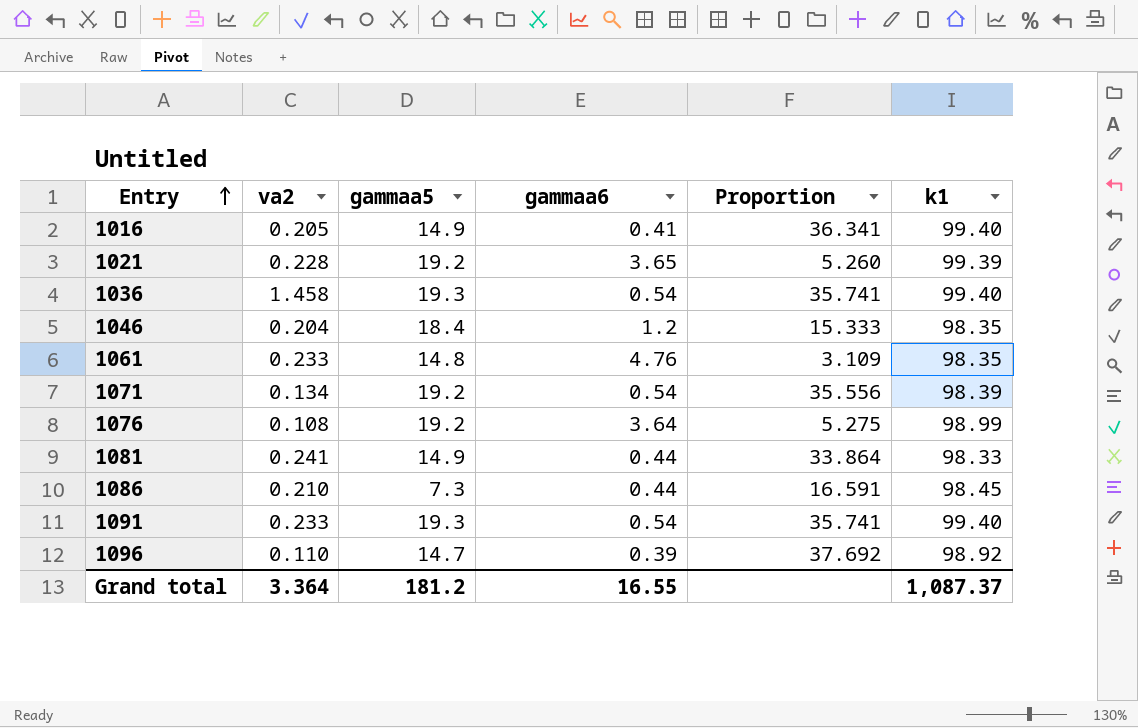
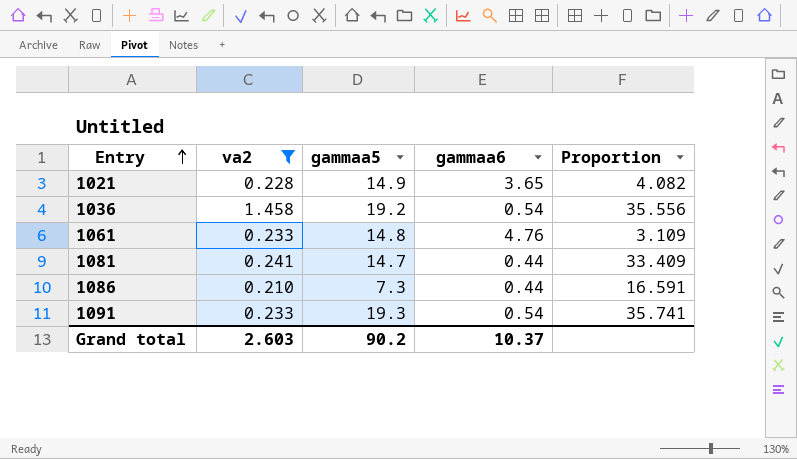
filter: none -> va2 >= 0.210
column k1 | position: 6 -> none
1021 | gammaa5: 19.2 -> 14.9
1021 | Proportion: 5.260 -> 4.082
1036 | gammaa5: 19.3 -> 19.2
1036 | Proportion: 35.741 -> 35.556
1081 | gammaa5: 14.9 -> 14.7
1081 | Proportion: 33.864 -> 33.409
Grand total | va2: 3.364 -> 2.603
Grand total | gammaa5: 181.2 -> 90.2
Grand total | gammaa6: 16.55 -> 10.37

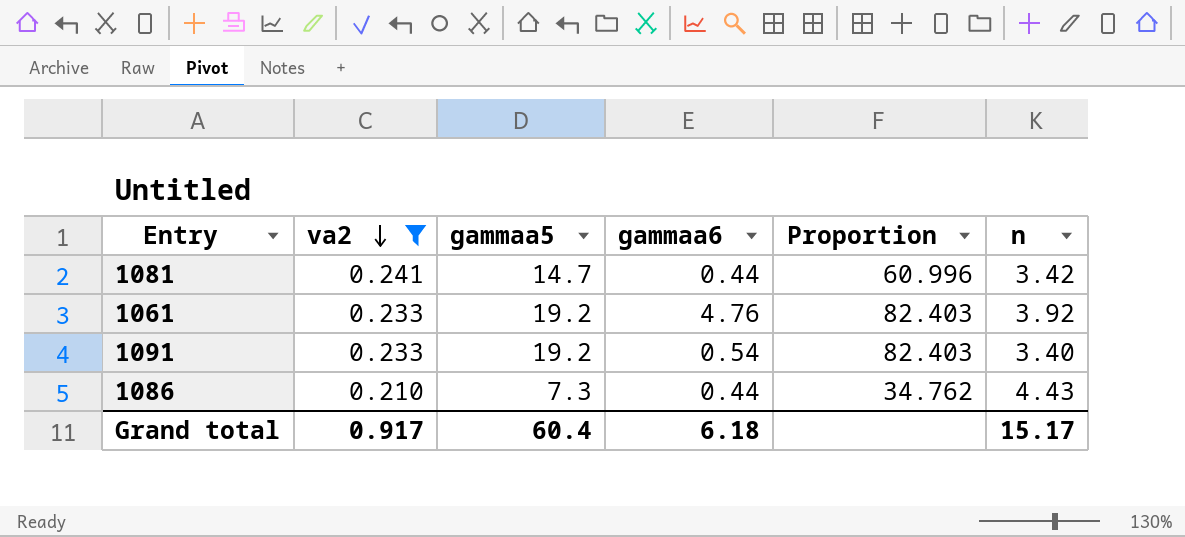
row order: Entry ascending -> va2 descending
column Proportion | formula: [gammaa5] / [gammaa6] -> [gammaa5] / [va2]
column n | position: none -> 6
row 1021: 0.228 | 14.9 | 3.65 | 4.082 -> none
row 1036: 1.458 | 19.2 | 0.54 | 35.556 -> none
1061 | gammaa5: 14.8 -> 19.2
1091 | gammaa5: 19.3 -> 19.2
Grand total | va2: 2.603 -> 0.917
Grand total | gammaa5: 90.2 -> 60.4
Grand total | gammaa6: 10.37 -> 6.18

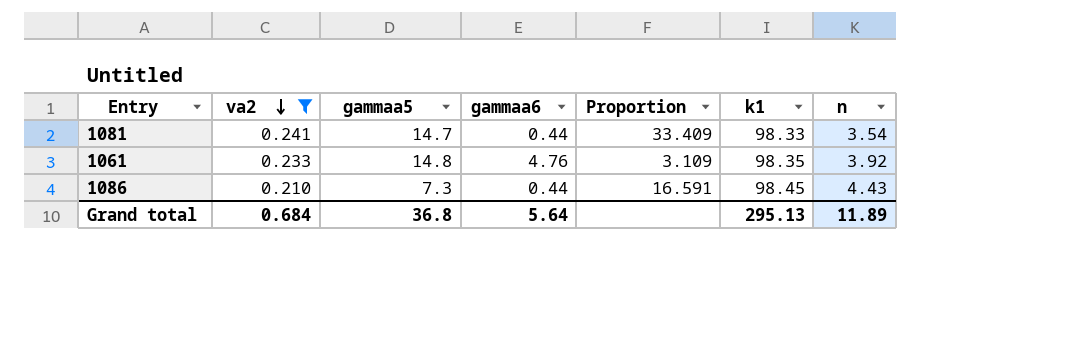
column Proportion | formula: [gammaa5] / [va2] -> [gammaa5] / [gammaa6]
column k1 | position: none -> 6
row 1091: 0.233 | 19.2 | 0.54 | 82.403 | 3.40 -> none
1081 | n: 3.42 -> 3.54
1061 | gammaa5: 19.2 -> 14.8
Grand total | va2: 0.917 -> 0.684
Grand total | gammaa5: 60.4 -> 36.8
Grand total | gammaa6: 6.18 -> 5.64
Grand total | n: 15.17 -> 11.89

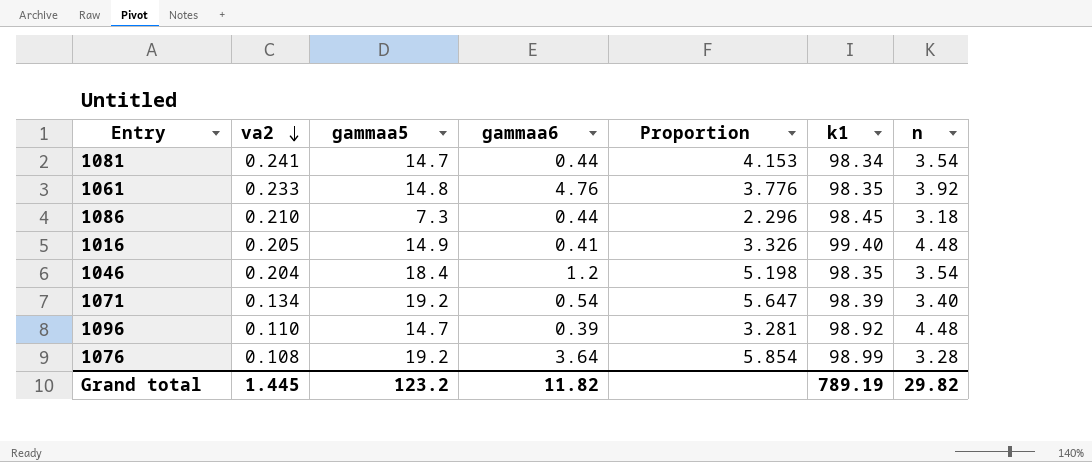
filter: va2 >= 0.210 -> none
column Proportion | formula: [gammaa5] / [gammaa6] -> [gammaa5] / [n]
1081 | k1: 98.33 -> 98.34
1086 | n: 4.43 -> 3.18
Grand total | va2: 0.684 -> 1.445
Grand total | gammaa5: 36.8 -> 123.2
Grand total | gammaa6: 5.64 -> 11.82
Grand total | k1: 295.13 -> 789.19
Grand total | n: 11.89 -> 29.82

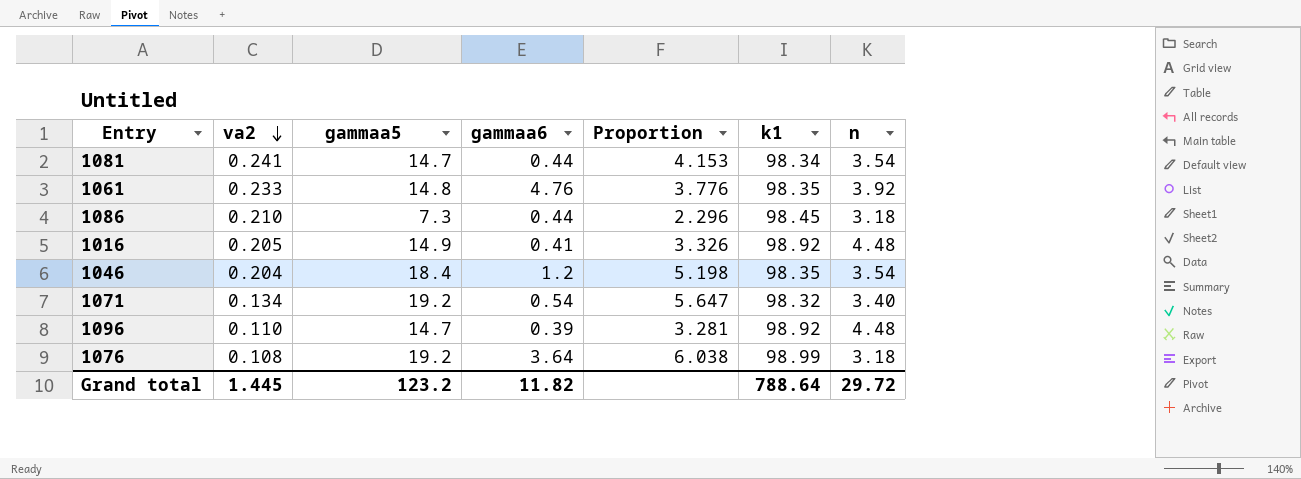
1016 | k1: 99.40 -> 98.92
1071 | k1: 98.39 -> 98.32
1076 | Proportion: 5.854 -> 6.038
1076 | n: 3.28 -> 3.18
Grand total | k1: 789.19 -> 788.64
Grand total | n: 29.82 -> 29.72

